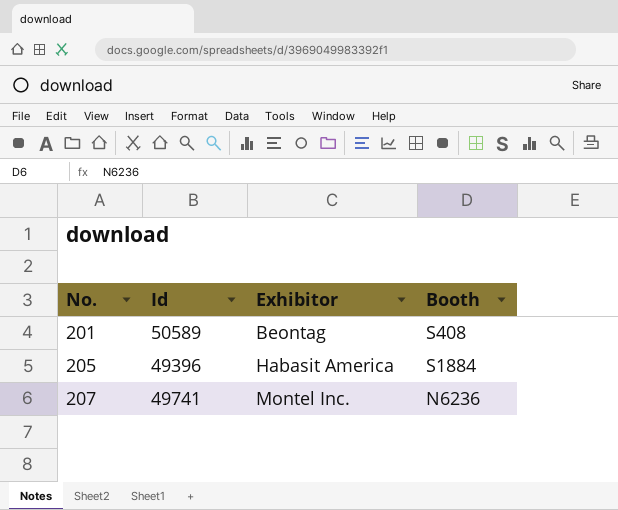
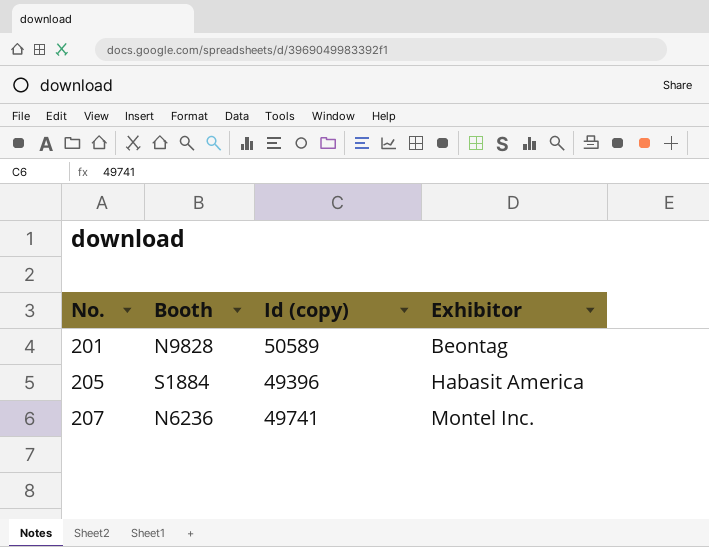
column Booth | position: 4 -> 2
column name: Id -> Id (copy)
201 | Booth: S408 -> N9828

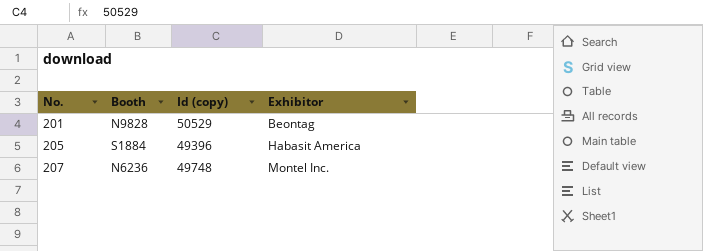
201 | Id (copy): 50589 -> 50529
207 | Id (copy): 49741 -> 49748

